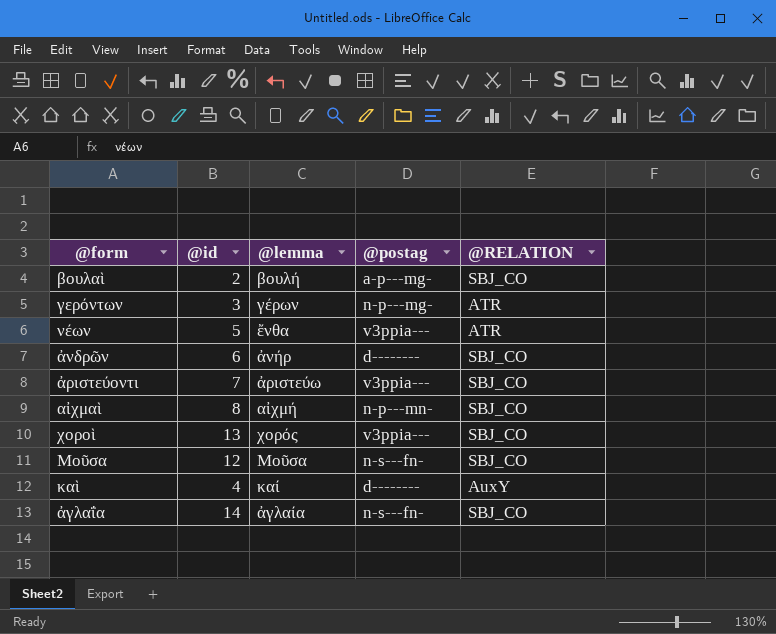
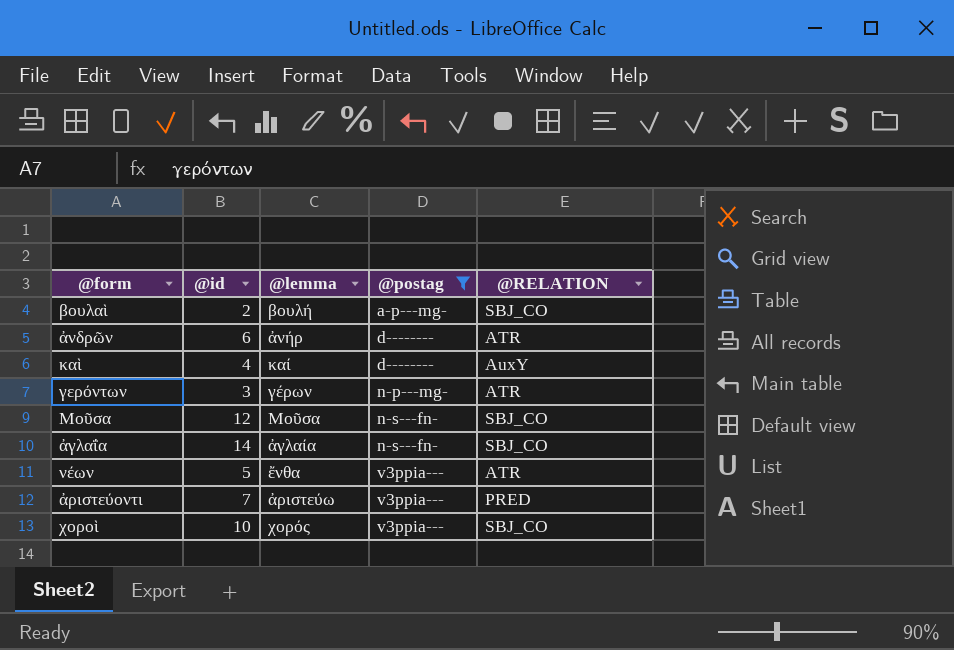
filter: none -> @postag != n-p---mn-
row order: none -> @postag ascending
ἀνδρῶν | @RELATION: SBJ_CO -> ATR
ἀριστεύοντι | @RELATION: SBJ_CO -> PRED
χοροὶ | @id: 13 -> 10

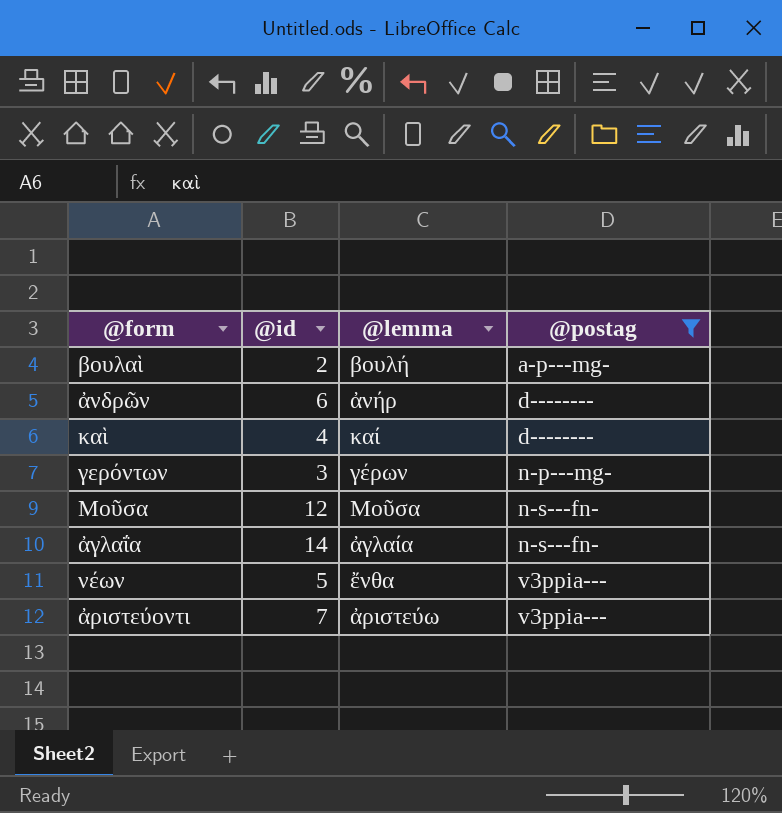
column @RELATION | position: 5 -> none
row χοροὶ: 10 | χορός | v3ppia--- | SBJ_CO -> none

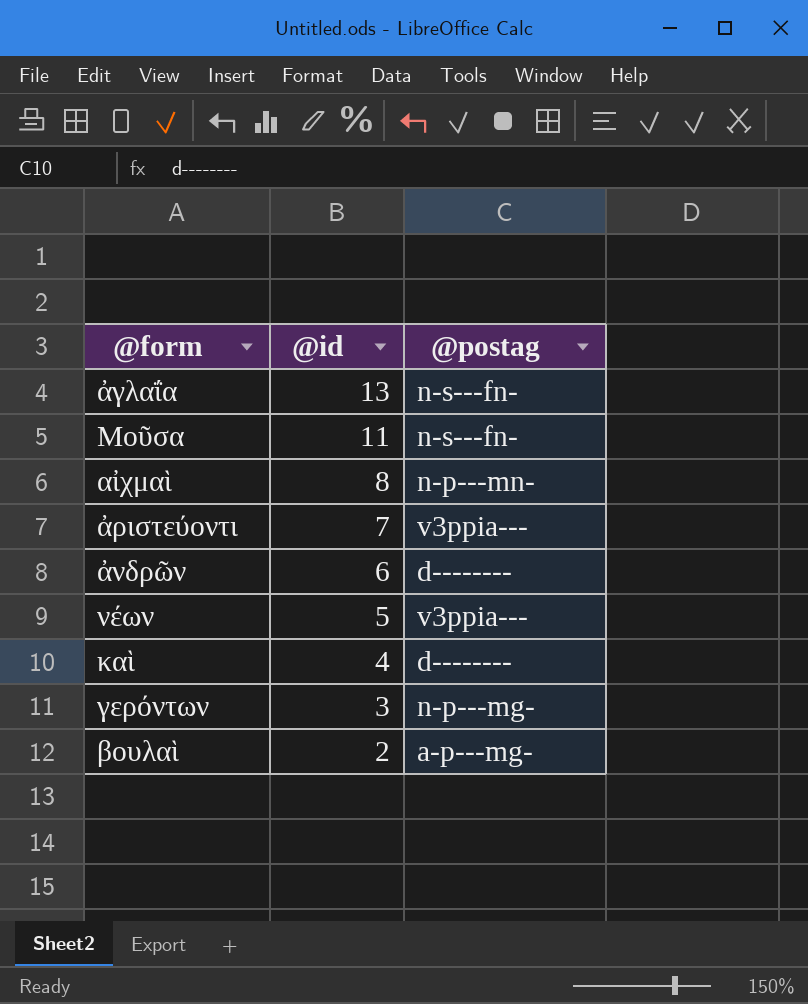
filter: @postag != n-p---mn- -> none
row order: @postag ascending -> @id descending
column @lemma | position: 3 -> none
ἀγλαΐα | @id: 14 -> 13
Μοῦσα | @id: 12 -> 11

